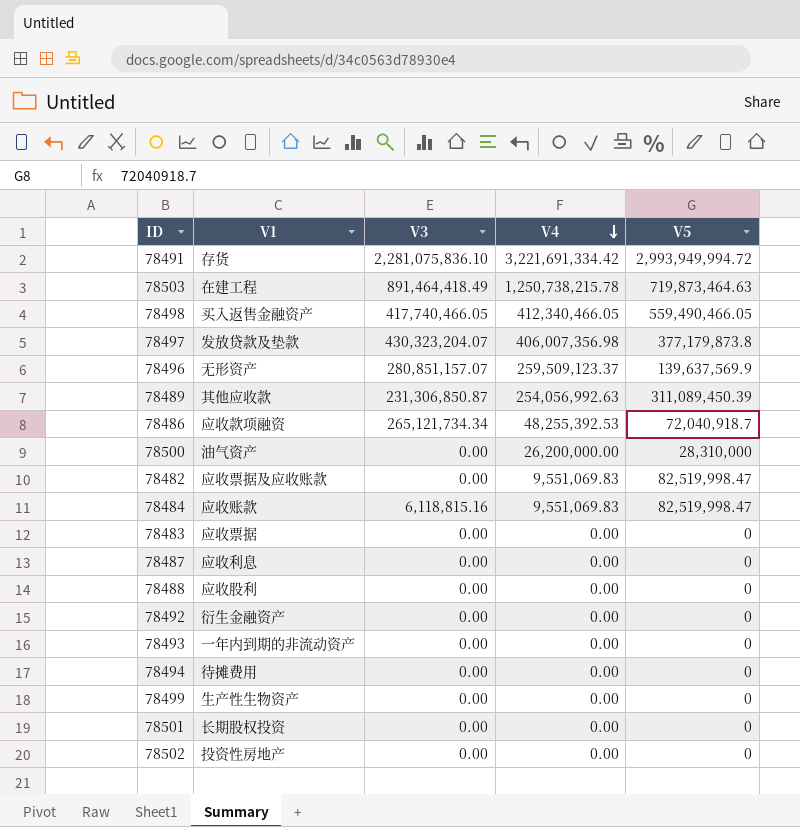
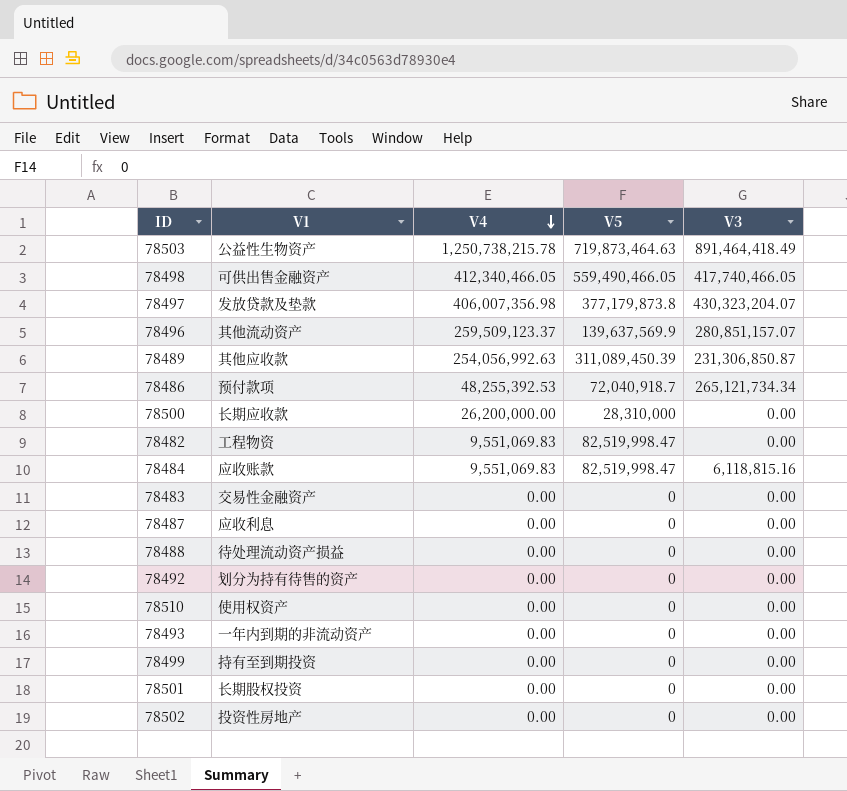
column V3 | position: 3 -> 5
row 78491: 存货 | 2,281,075,836.10 | 3,221,691,334.42 | 2,993,949,994.72 -> none
row 78494: 待摊费用 | 0.00 | 0.00 | 0 -> none
78503 | V1: 在建工程 -> 公益性生物资产
78498 | V1: 买入返售金融资产 -> 可供出售金融资产
78496 | V1: 无形资产 -> 其他流动资产
78486 | V1: 应收款项融资 -> 预付款项
78500 | V1: 油气资产 -> 长期应收款
78482 | V1: 应收票据及应收账款 -> 工程物资
78483 | V1: 应收票据 -> 交易性金融资产
78488 | V1: 应收股利 -> 待处理流动资产损益
78492 | V1: 衍生金融资产 -> 划分为持有待售的资产
row 78510: none -> 使用权资产 | 0.00 | 0 | 0.00
78499 | V1: 生产性生物资产 -> 持有至到期投资

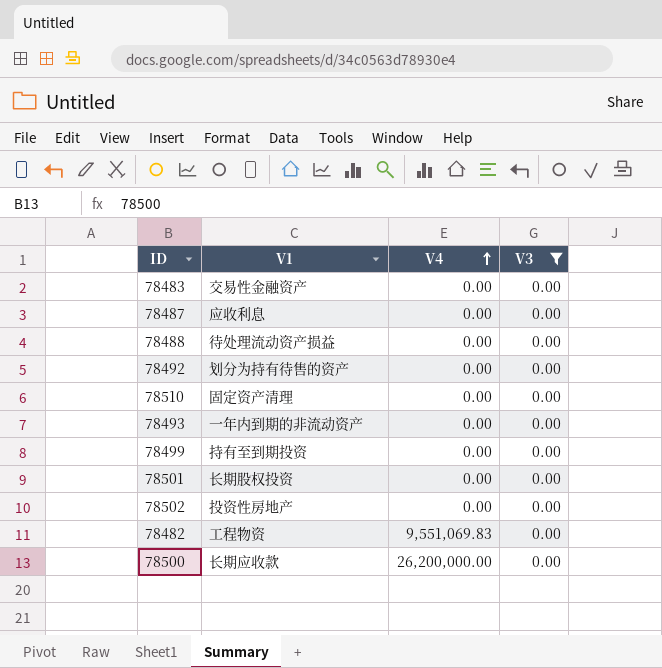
filter: none -> V3 = 0.00
row order: V4 descending -> V4 ascending
column V5 | position: 4 -> none
78510 | V1: 使用权资产 -> 固定资产清理

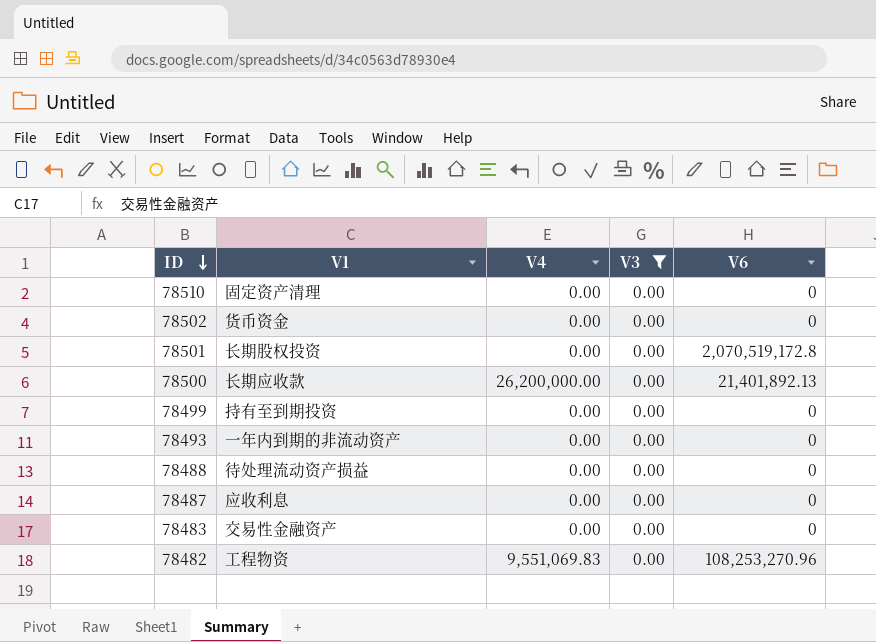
row order: V4 ascending -> ID descending
column V6 | position: none -> 5
row 78492: 划分为持有待售的资产 | 0.00 | 0.00 -> none
78502 | V1: 投资性房地产 -> 货币资金

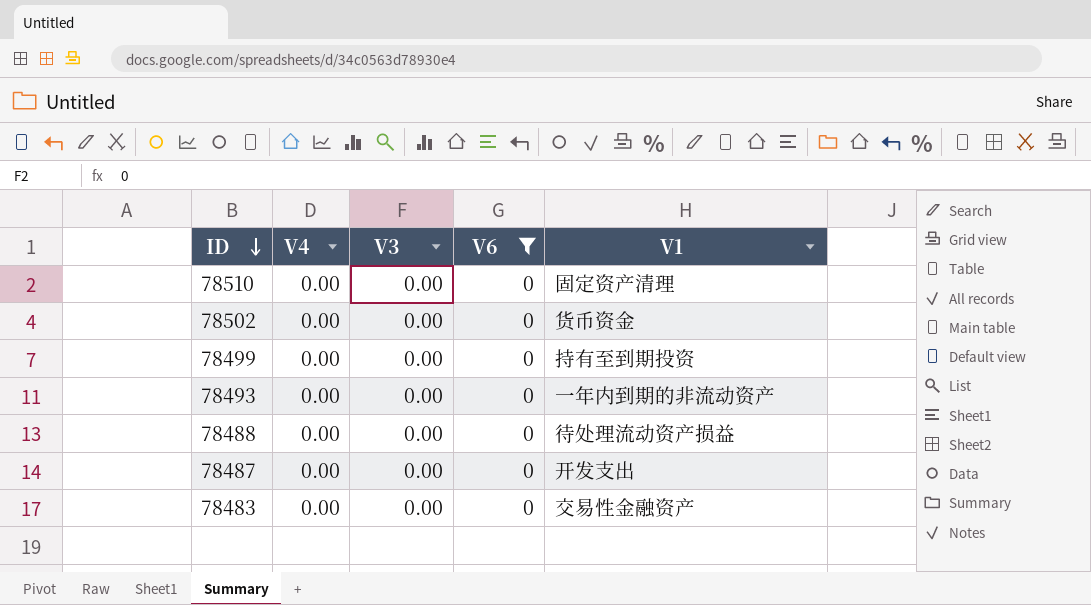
filter: V3 = 0.00 -> V6 = 0
column V1 | position: 2 -> 5
78487 | V1: 应收利息 -> 开发支出

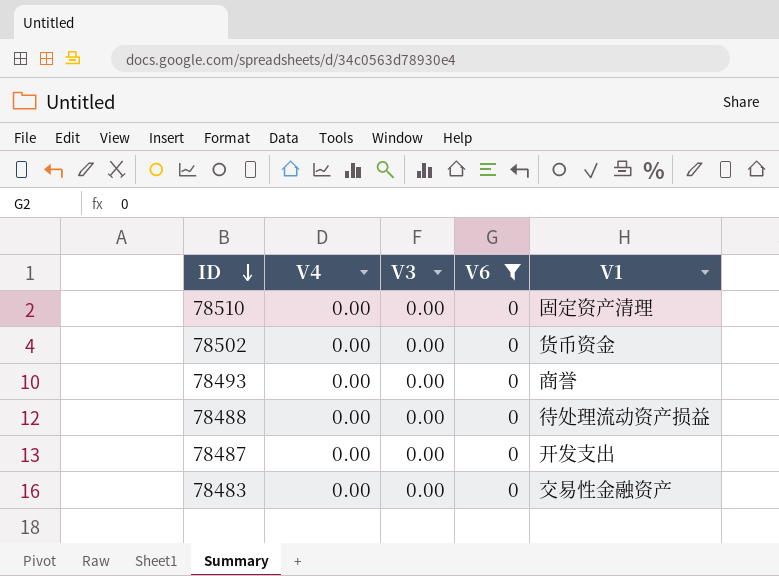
row 78499: 0.00 | 0.00 | 0 | 持有至到期投资 -> none
78493 | V1: 一年内到期的非流动资产 -> 商誉

